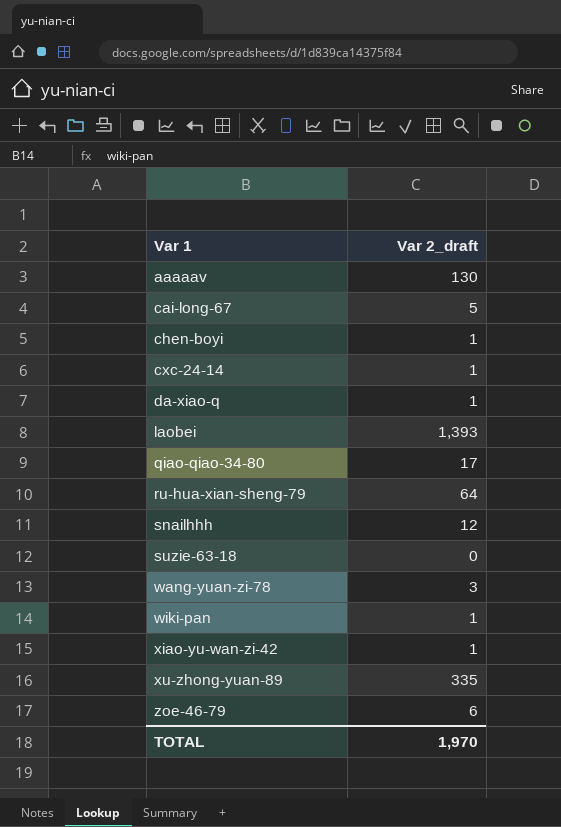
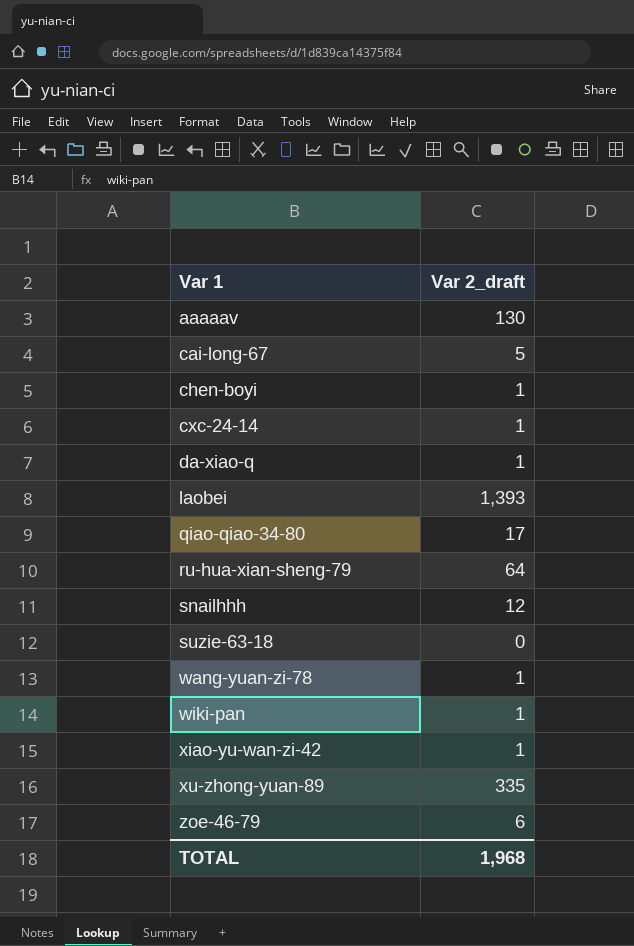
wang-yuan-zi-78 | Var 2_draft: 3 -> 1
TOTAL | Var 2_draft: 1,970 -> 1,968

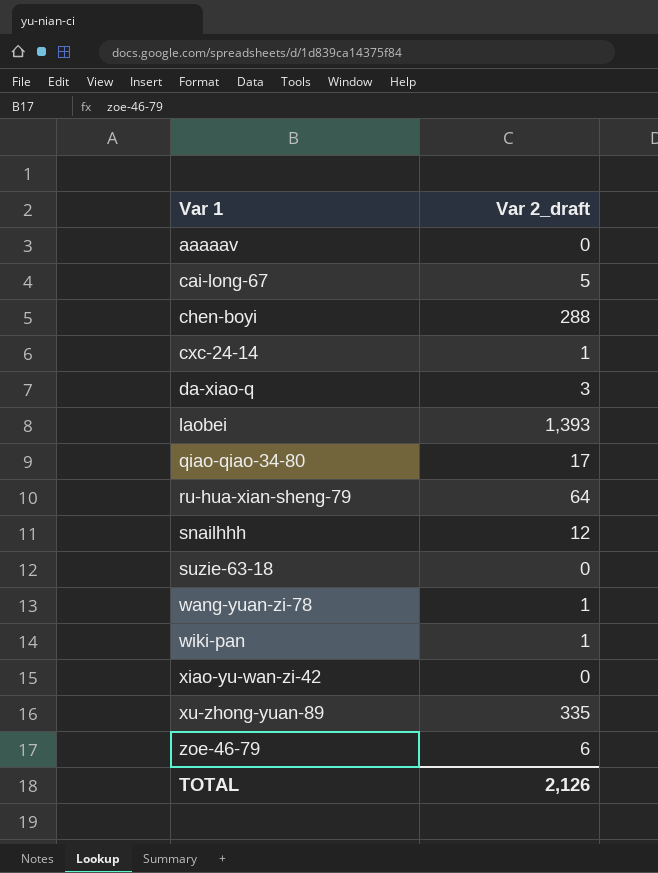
aaaaav | Var 2_draft: 130 -> 0
chen-boyi | Var 2_draft: 1 -> 288
da-xiao-q | Var 2_draft: 1 -> 3
xiao-yu-wan-zi-42 | Var 2_draft: 1 -> 0
TOTAL | Var 2_draft: 1,968 -> 2,126

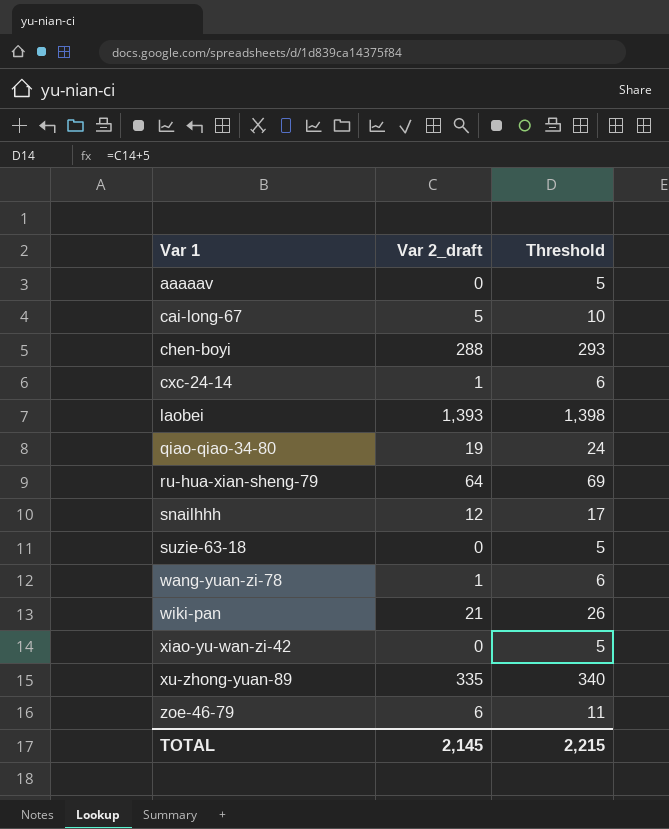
column Threshold | formula: none -> [Var 2_draft] + 5
row da-xiao-q: 3 -> none
qiao-qiao-34-80 | Var 2_draft: 17 -> 19
wiki-pan | Var 2_draft: 1 -> 21
TOTAL | Var 2_draft: 2,126 -> 2,145

